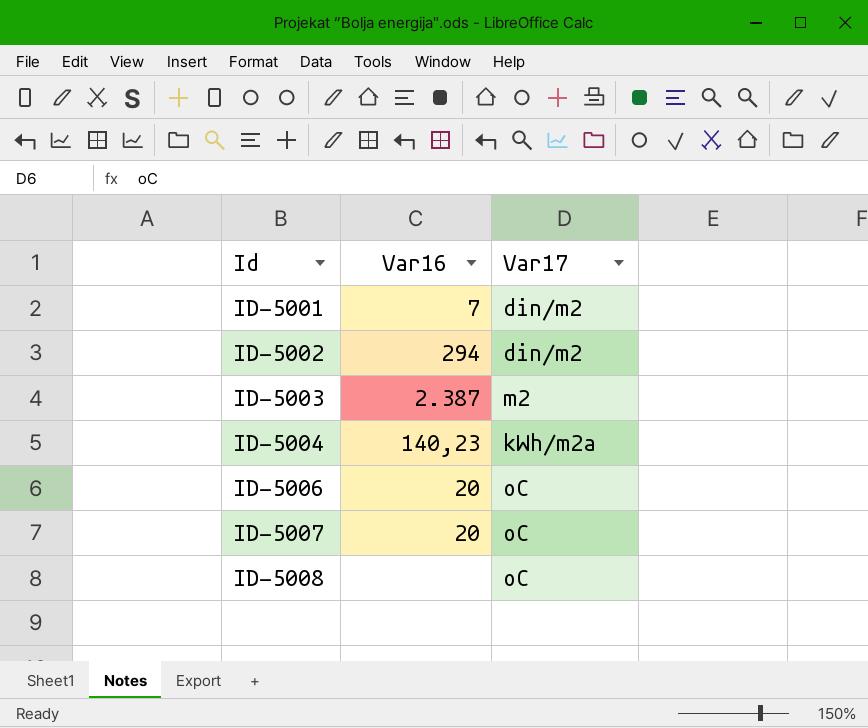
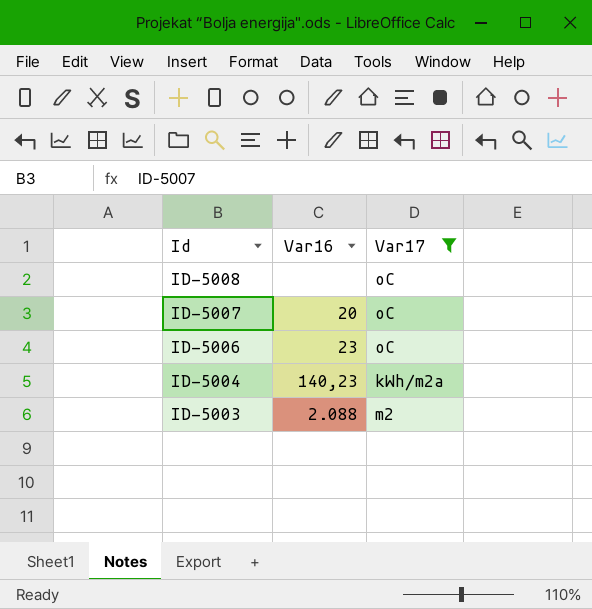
filter: none -> Var17 != din/m2
row order: Id ascending -> Id descending
ID-5006 | Var16: 20 -> 23
ID-5003 | Var16: 2.387 -> 2.088

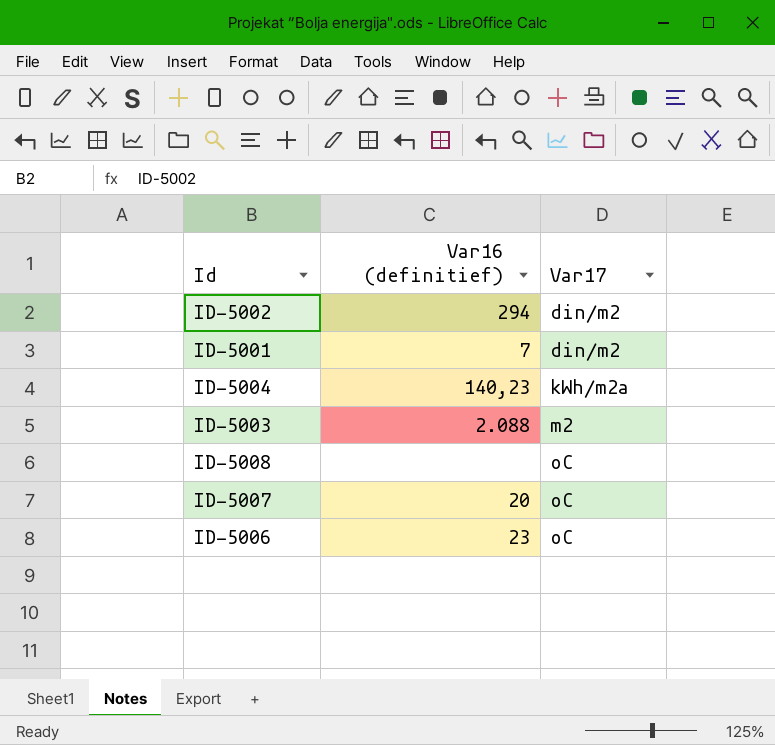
filter: Var17 != din/m2 -> none
row order: Id descending -> Var17 ascending
column name: Var16 -> Var16 (definitief)

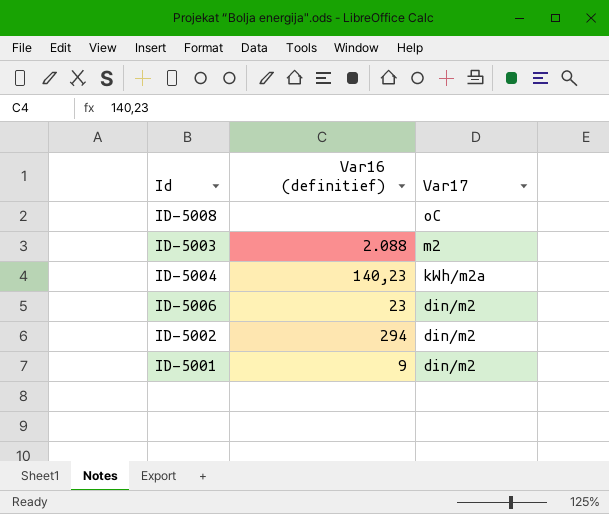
row order: Var17 ascending -> Var17 descending
row ID-5007: 20 | oC -> none
ID-5006 | Var17: oC -> din/m2
ID-5001 | Var16 (definitief): 7 -> 9

